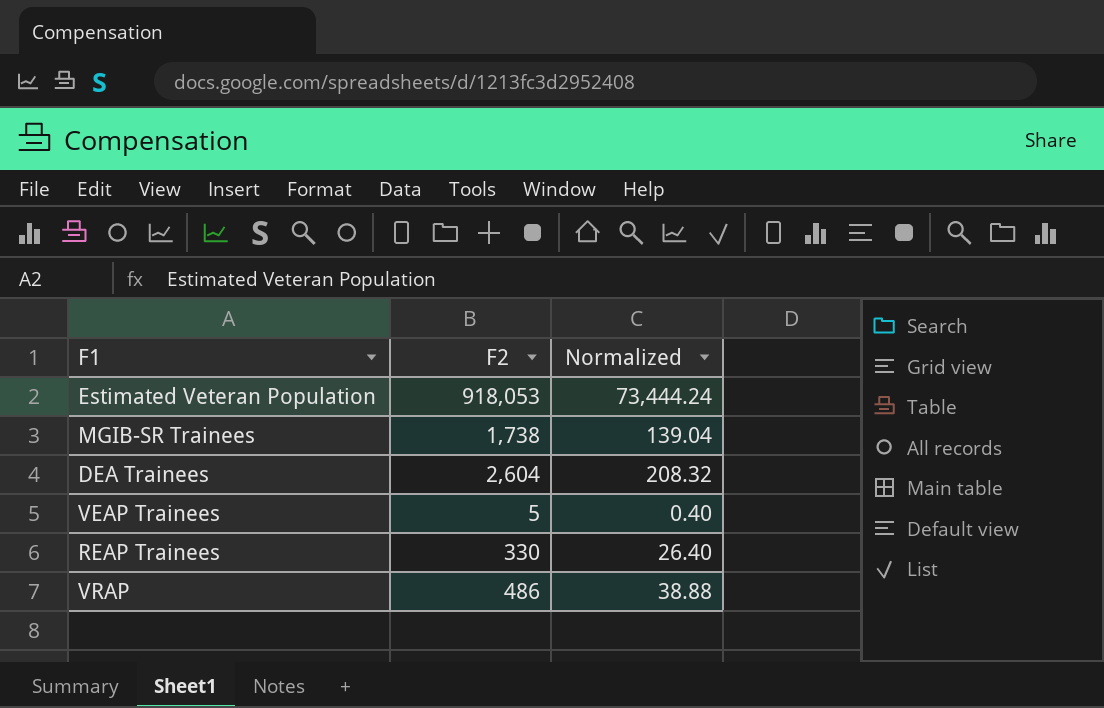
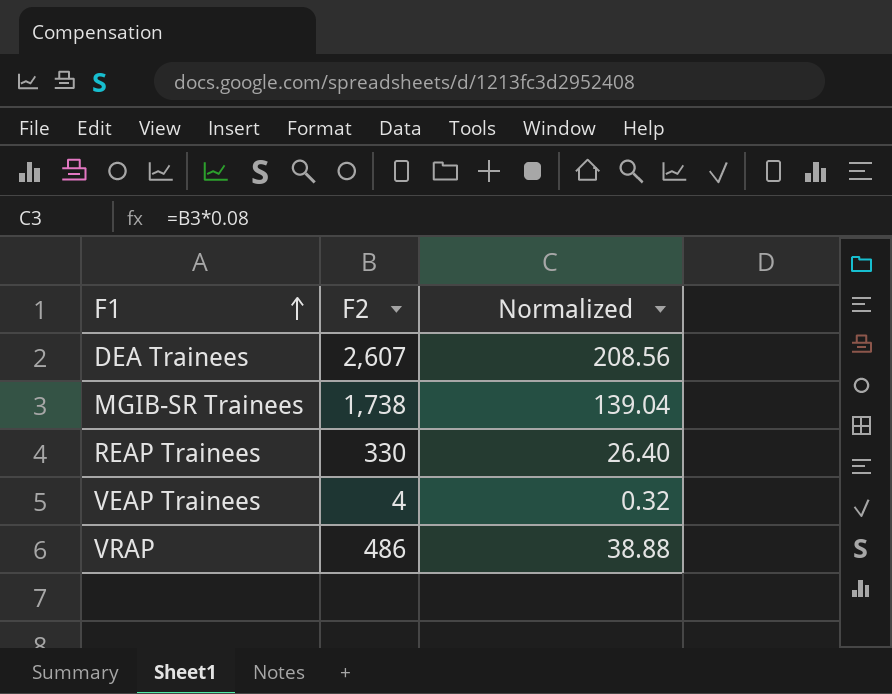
row order: none -> F1 ascending
row Estimated Veteran Population: 918,053 | 73,444.24 -> none
DEA Trainees | F2: 2,604 -> 2,607
DEA Trainees | Normalized: 208.32 -> 208.56
VEAP Trainees | F2: 5 -> 4
VEAP Trainees | Normalized: 0.40 -> 0.32

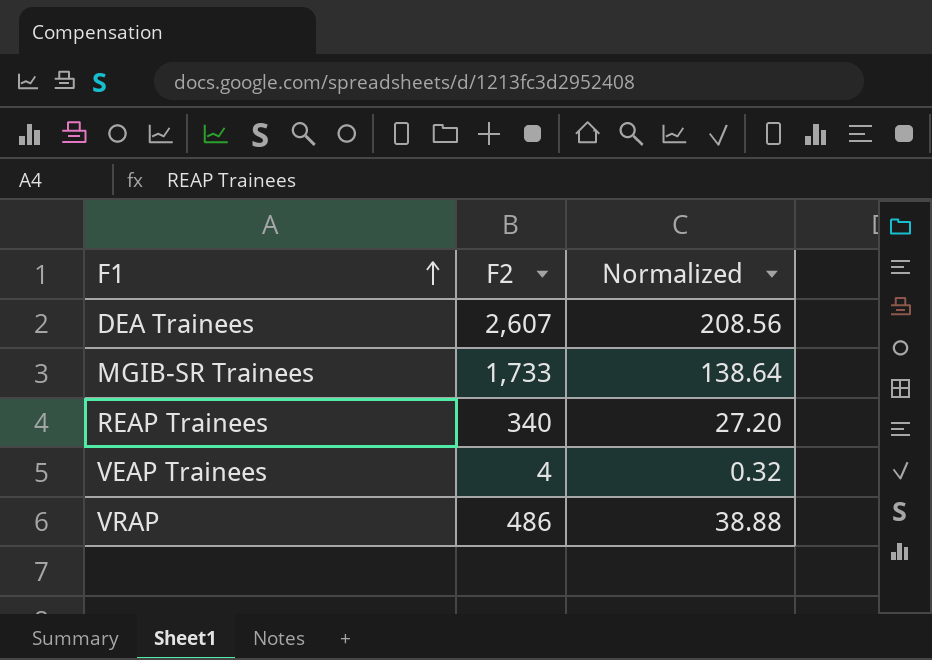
MGIB-SR Trainees | F2: 1,738 -> 1,733
MGIB-SR Trainees | Normalized: 139.04 -> 138.64
REAP Trainees | F2: 330 -> 340
REAP Trainees | Normalized: 26.40 -> 27.20

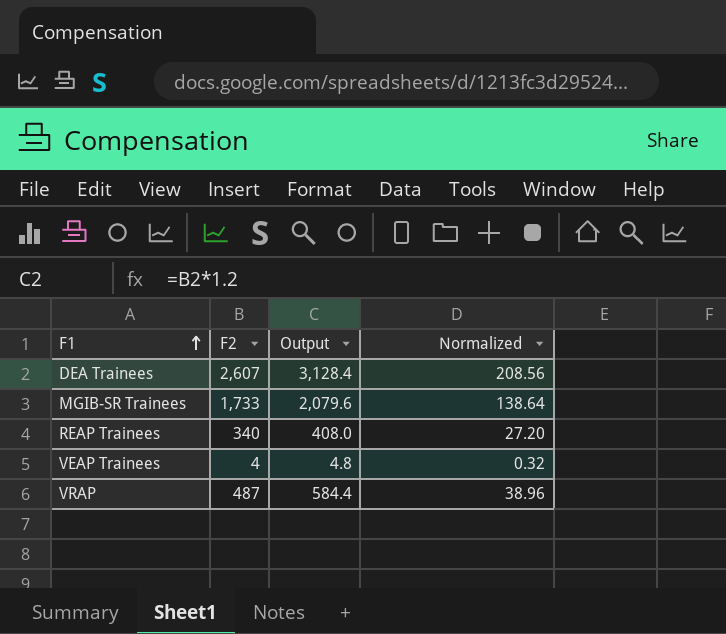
column Output | formula: none -> [F2] * 1.2
VRAP | F2: 486 -> 487
VRAP | Normalized: 38.88 -> 38.96

